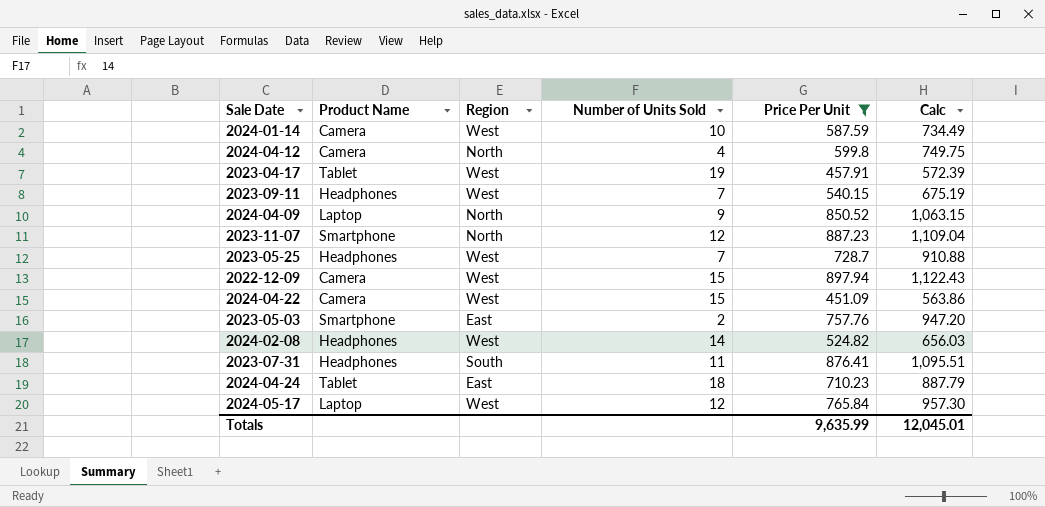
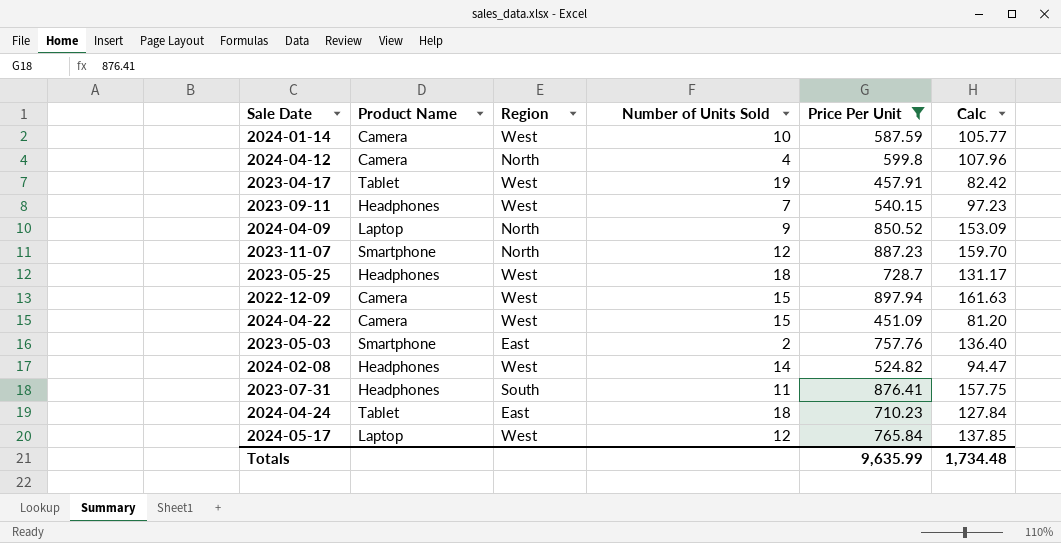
column Calc | formula: [Price Per Unit] * 1.25 -> [Price Per Unit] * 0.18
2023-05-25 | Number of Units Sold: 7 -> 18
Totals | Calc: 12,045.01 -> 1,734.48

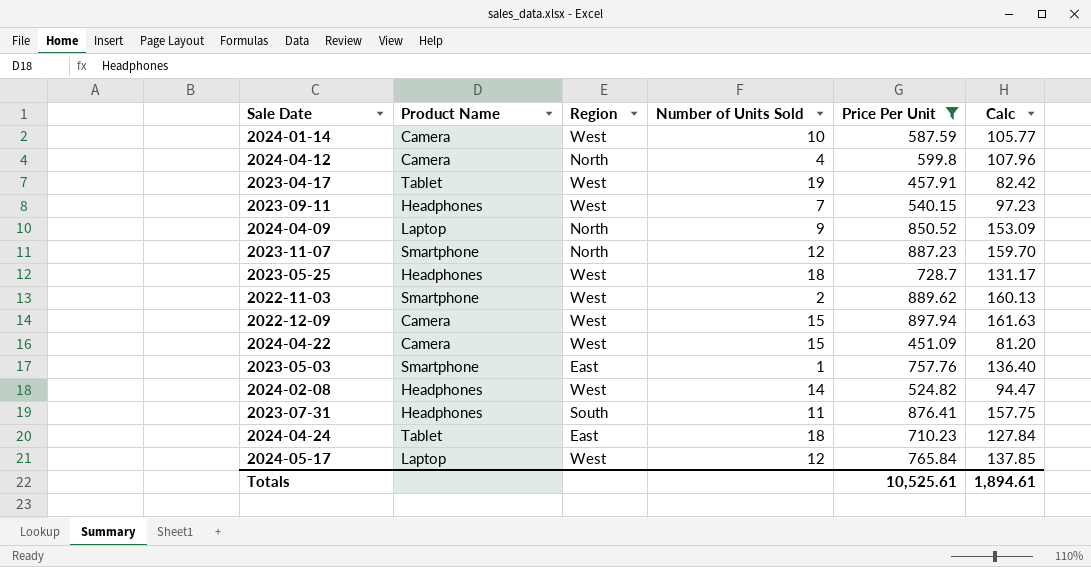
row 2022-11-03: none -> Smartphone | West | 2 | 889.62 | 160.13
2023-05-03 | Number of Units Sold: 2 -> 1
Totals | Price Per Unit: 9,635.99 -> 10,525.61
Totals | Calc: 1,734.48 -> 1,894.61

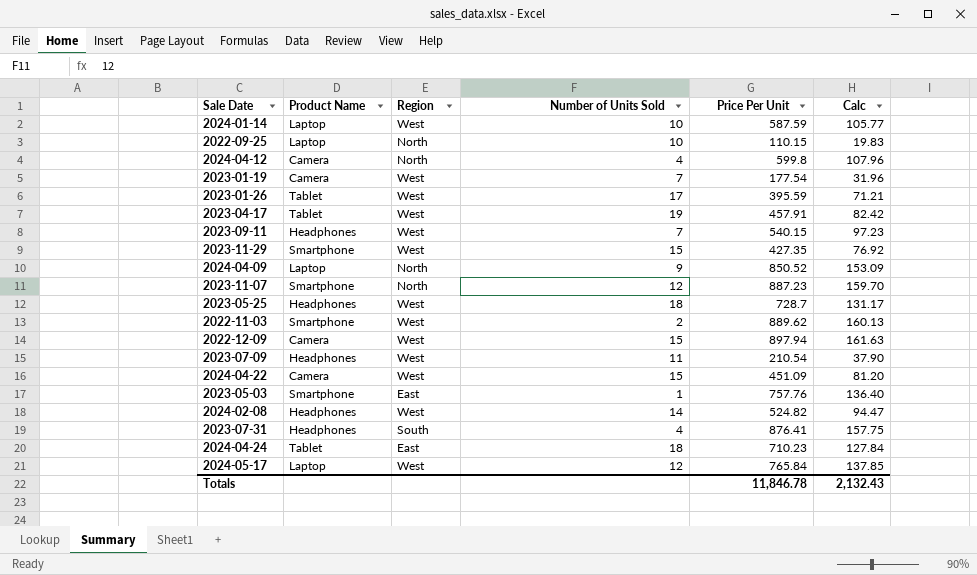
filter: Price Per Unit >= 451.09 -> none
2024-01-14 | Product Name: Camera -> Laptop
2023-07-31 | Number of Units Sold: 11 -> 4
Totals | Price Per Unit: 10,525.61 -> 11,846.78
Totals | Calc: 1,894.61 -> 2,132.43

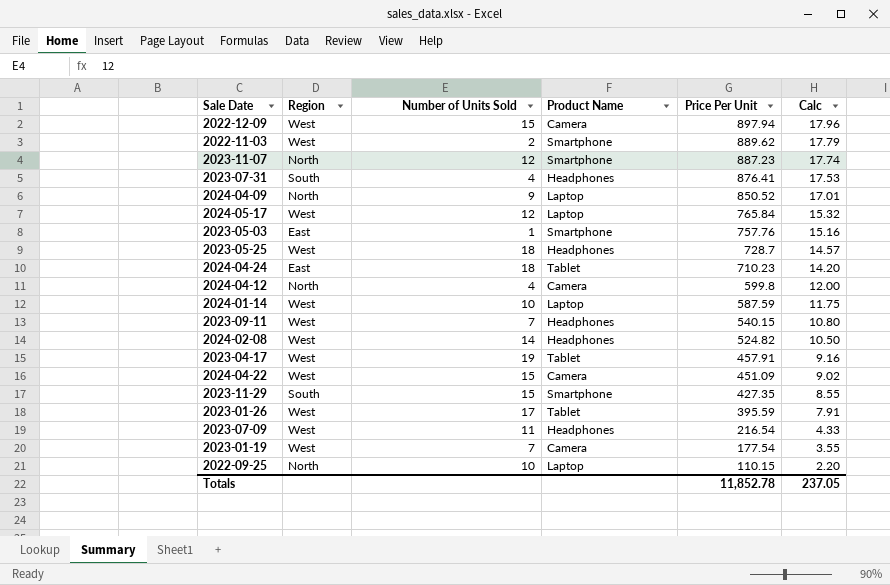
row order: none -> Price Per Unit descending
column Product Name | position: 2 -> 4
column Calc | formula: [Price Per Unit] * 0.18 -> [Price Per Unit] * 0.02
2023-11-29 | Region: West -> South
2023-07-09 | Price Per Unit: 210.54 -> 216.54
Totals | Price Per Unit: 11,846.78 -> 11,852.78
Totals | Calc: 2,132.43 -> 237.05

